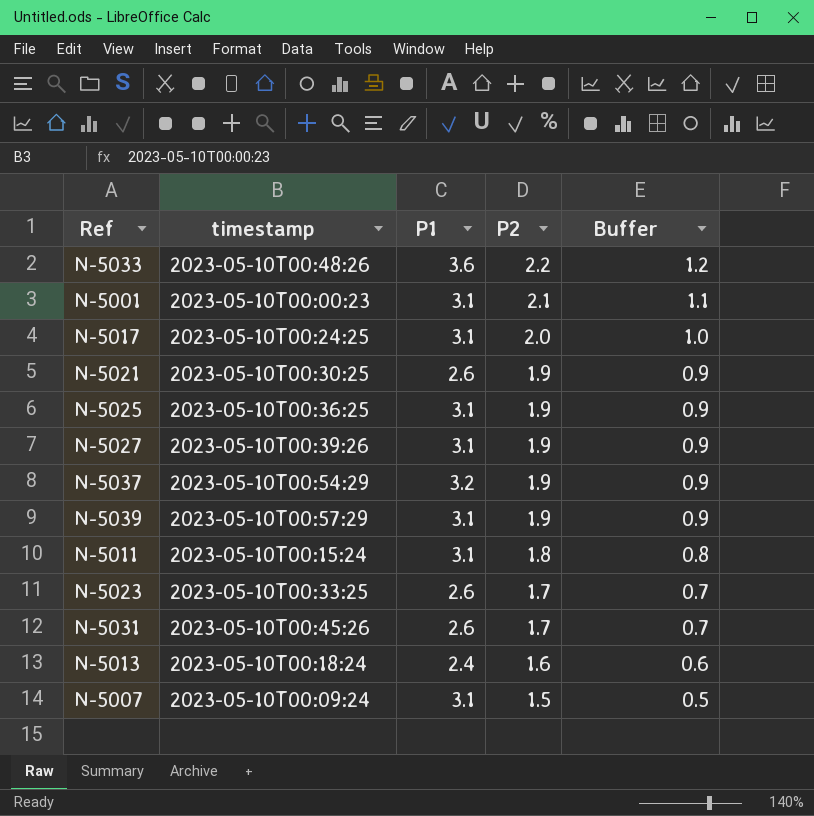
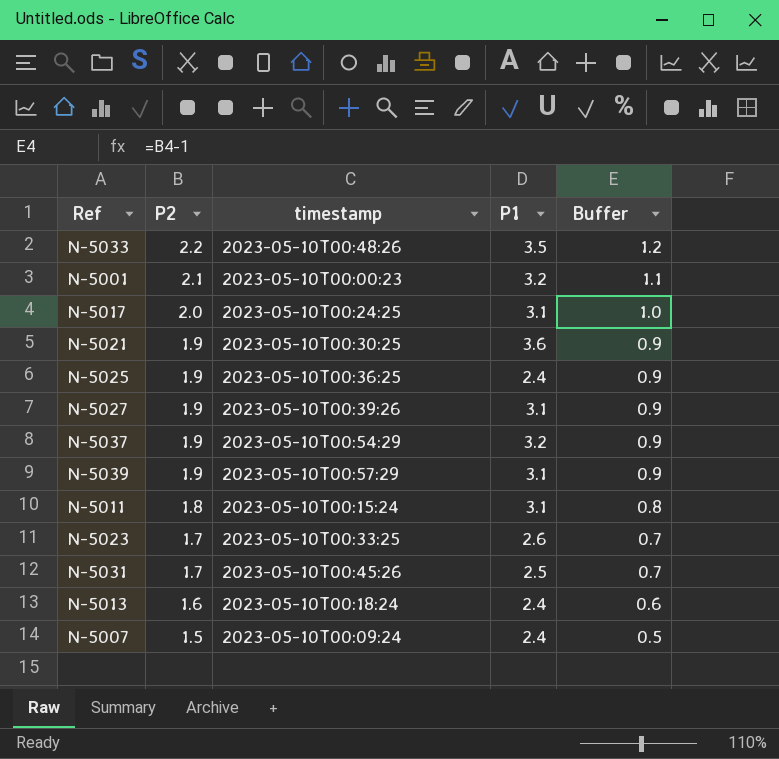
column P2 | position: 4 -> 2
N-5033 | P1: 3.6 -> 3.5
N-5001 | P1: 3.1 -> 3.2
N-5021 | P1: 2.6 -> 3.6
N-5025 | P1: 3.1 -> 2.4
N-5031 | P1: 2.6 -> 2.5
N-5007 | P1: 3.1 -> 2.4

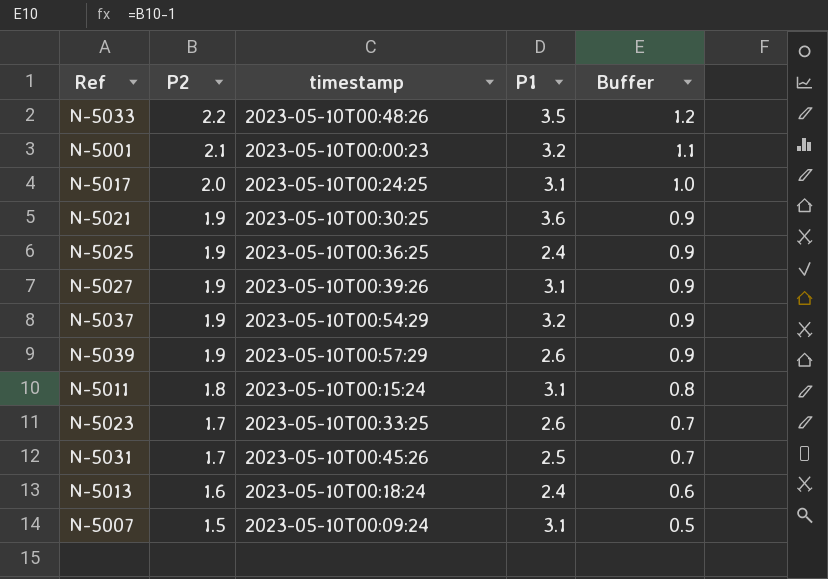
N-5039 | P1: 3.1 -> 2.6
N-5007 | P1: 2.4 -> 3.1

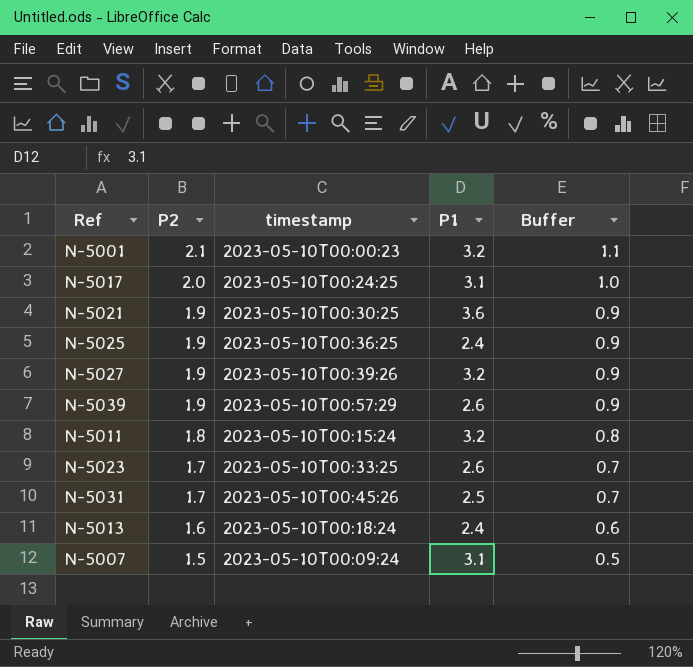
row N-5033: 2.2 | 2023-05-10T00:48:26 | 3.5 | 1.2 -> none
row N-5037: 1.9 | 2023-05-10T00:54:29 | 3.2 | 0.9 -> none
N-5027 | P1: 3.1 -> 3.2
N-5011 | P1: 3.1 -> 3.2

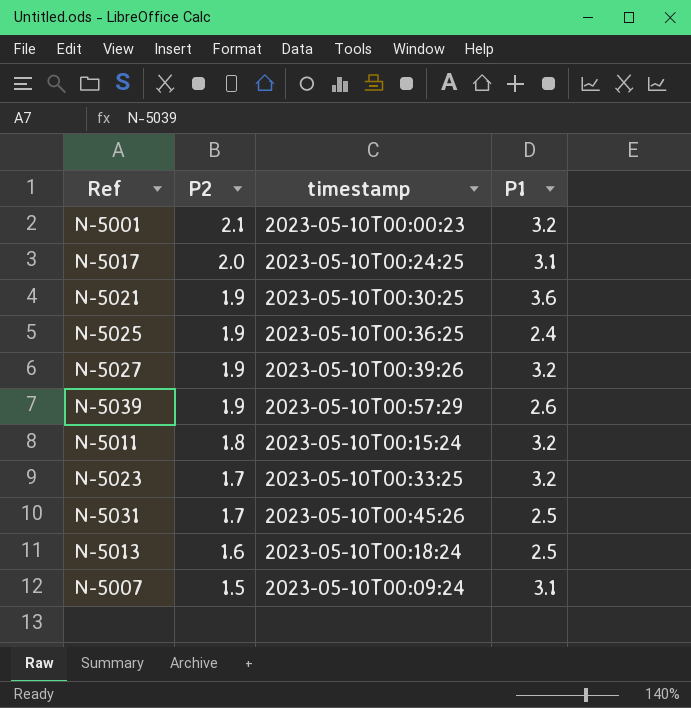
column Buffer | formula: [P2] - 1 -> none
N-5023 | P1: 2.6 -> 3.2
N-5013 | P1: 2.4 -> 2.5

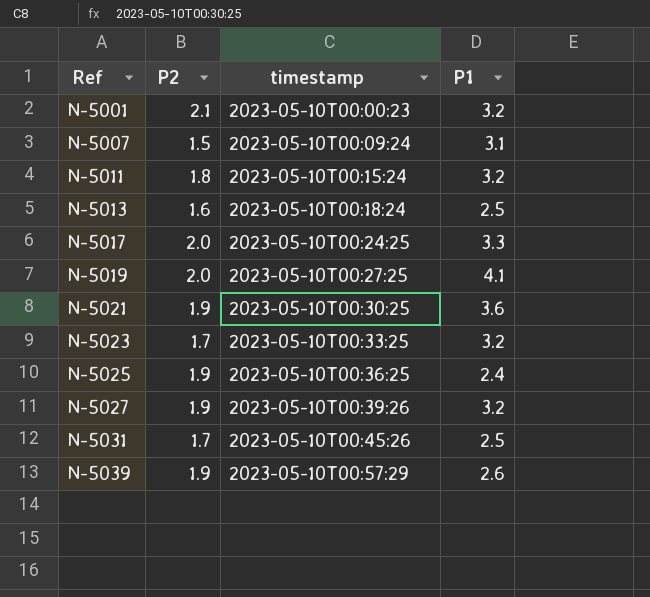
row order: P2 descending -> Ref ascending
N-5017 | P1: 3.1 -> 3.3
row N-5019: none -> 2.0 | 2023-05-10T00:27:25 | 4.1

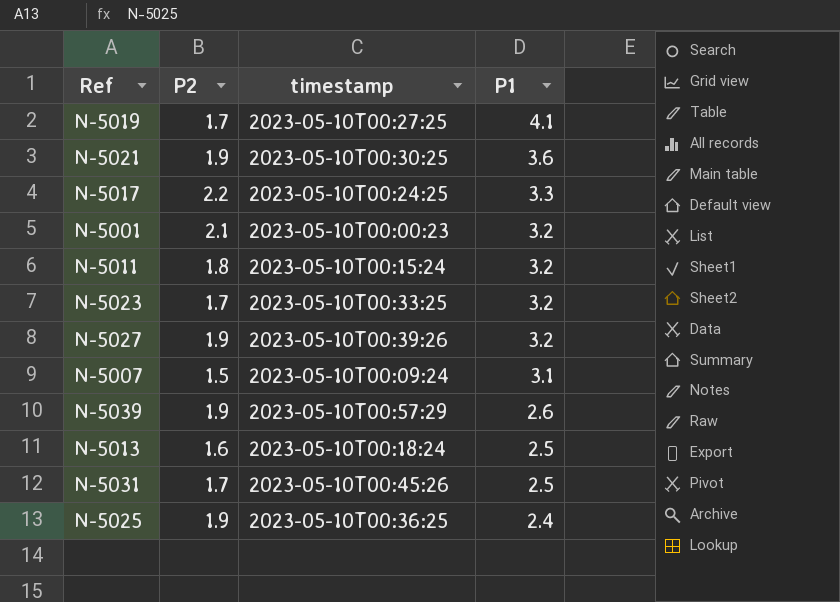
row order: Ref ascending -> P1 descending
N-5019 | P2: 2.0 -> 1.7
N-5017 | P2: 2.0 -> 2.2

